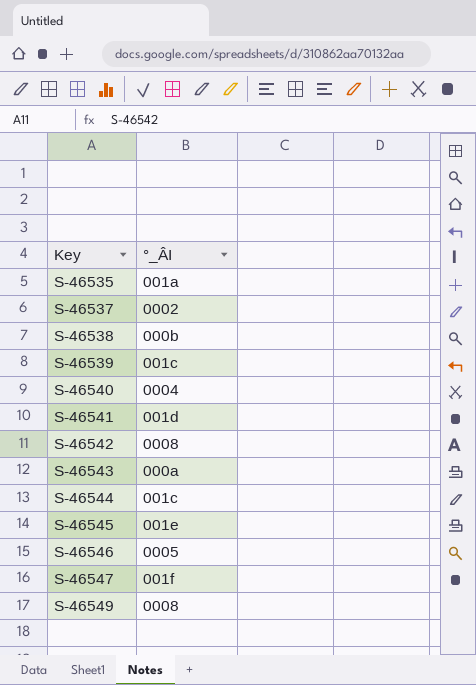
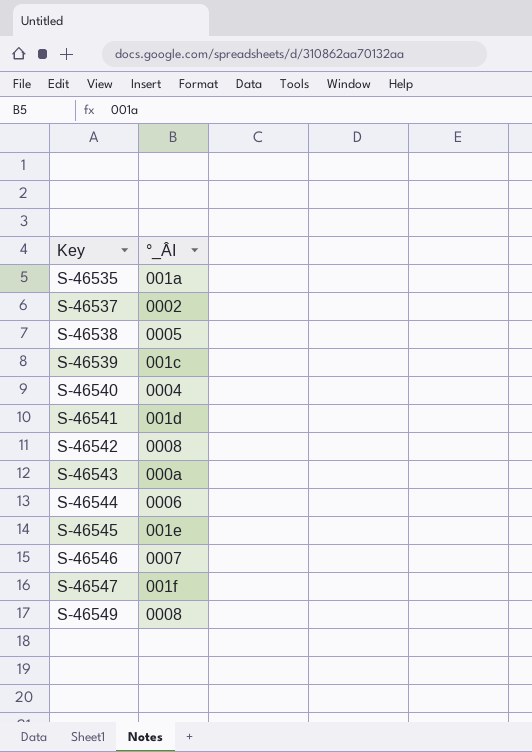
S-46538 | °_ÂI: 000b -> 0005
S-46544 | °_ÂI: 001c -> 0006
S-46546 | °_ÂI: 0005 -> 0007

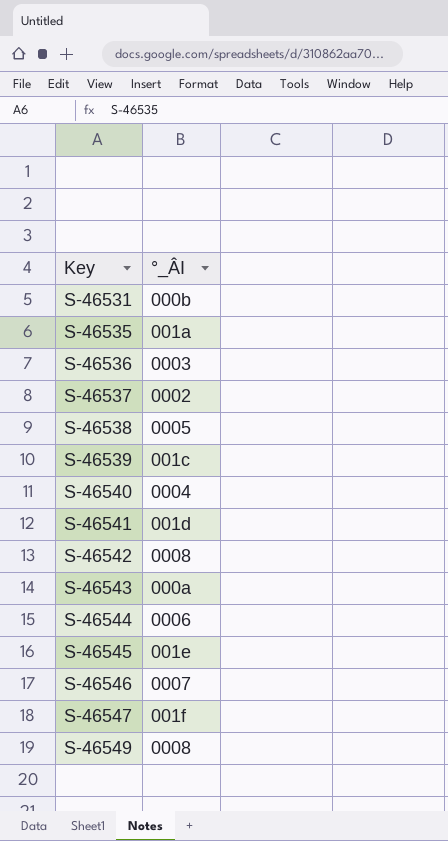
row S-46531: none -> 000b
row S-46536: none -> 0003

